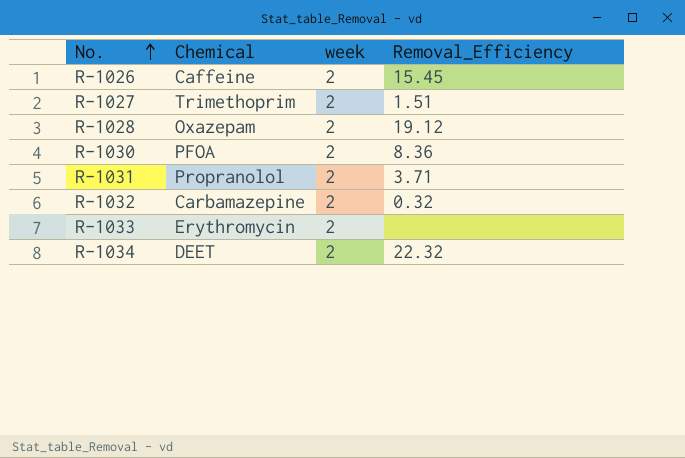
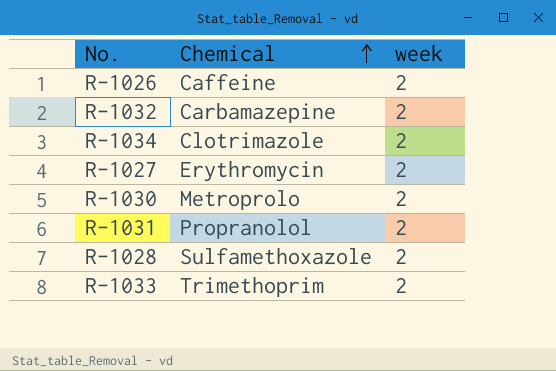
row order: No. ascending -> Chemical ascending
column Removal_Efficiency | position: 4 -> none
R-1034 | Chemical: DEET -> Clotrimazole
R-1027 | Chemical: Trimethoprim -> Erythromycin
R-1030 | Chemical: PFOA -> Metroprolo
R-1028 | Chemical: Oxazepam -> Sulfamethoxazole
R-1033 | Chemical: Erythromycin -> Trimethoprim

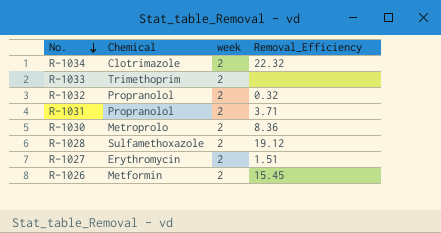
row order: Chemical ascending -> No. descending
column Removal_Efficiency | position: none -> 4
R-1032 | Chemical: Carbamazepine -> Propranolol
R-1026 | Chemical: Caffeine -> Metformin

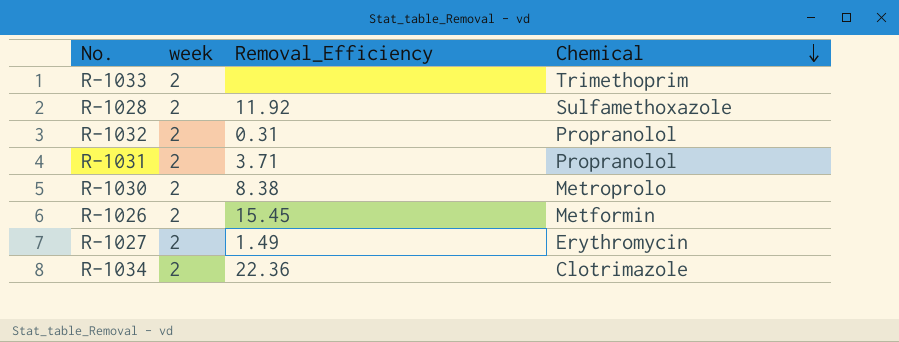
row order: No. descending -> Chemical descending
column Chemical | position: 2 -> 4
R-1028 | Removal_Efficiency: 19.12 -> 11.92
R-1032 | Removal_Efficiency: 0.32 -> 0.31
R-1030 | Removal_Efficiency: 8.36 -> 8.38
R-1027 | Removal_Efficiency: 1.51 -> 1.49
R-1034 | Removal_Efficiency: 22.32 -> 22.36

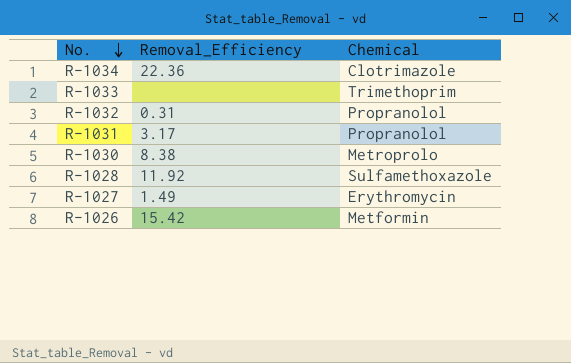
row order: Chemical descending -> No. descending
column week | position: 2 -> none
R-1031 | Removal_Efficiency: 3.71 -> 3.17
R-1026 | Removal_Efficiency: 15.45 -> 15.42

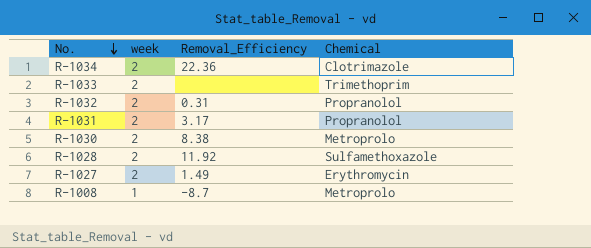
column week | position: none -> 2
row R-1026: 15.42 | Metformin -> none
row R-1008: none -> 1 | -8.7 | Metroprolo

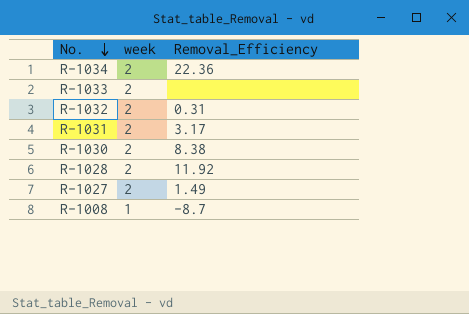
column Chemical | position: 4 -> none

